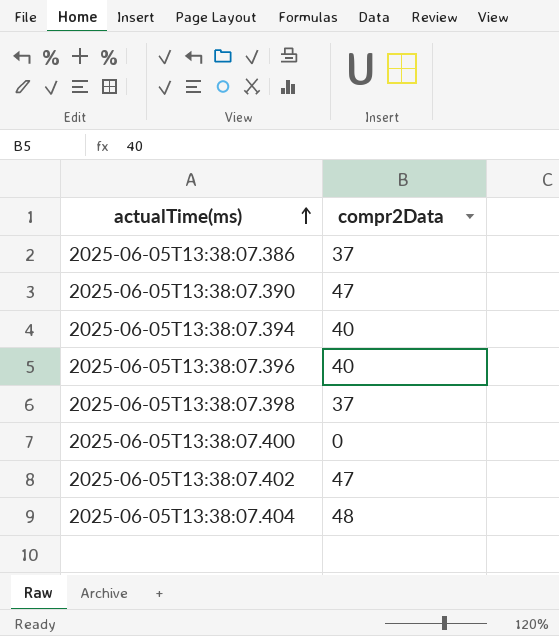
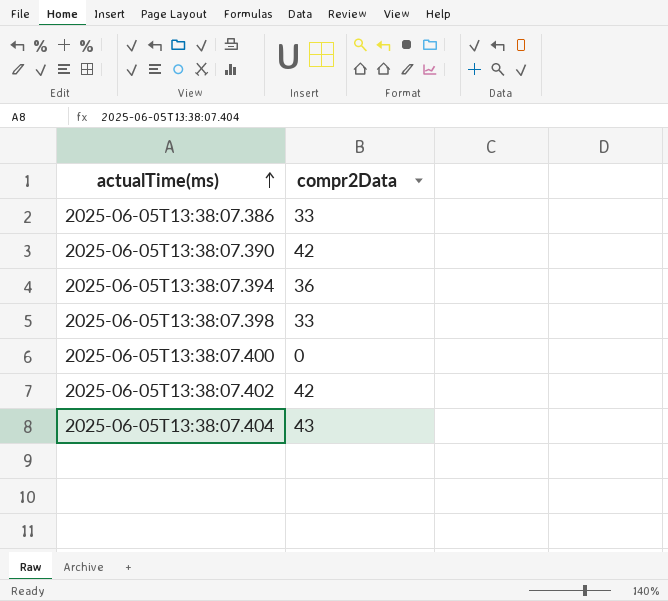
row 2025-06-05T13:38:07.396: 40 -> none
2025-06-05T13:38:07.386 | compr2Data: 37 -> 33
2025-06-05T13:38:07.390 | compr2Data: 47 -> 42
2025-06-05T13:38:07.394 | compr2Data: 40 -> 36
2025-06-05T13:38:07.398 | compr2Data: 37 -> 33
2025-06-05T13:38:07.402 | compr2Data: 47 -> 42
2025-06-05T13:38:07.404 | compr2Data: 48 -> 43

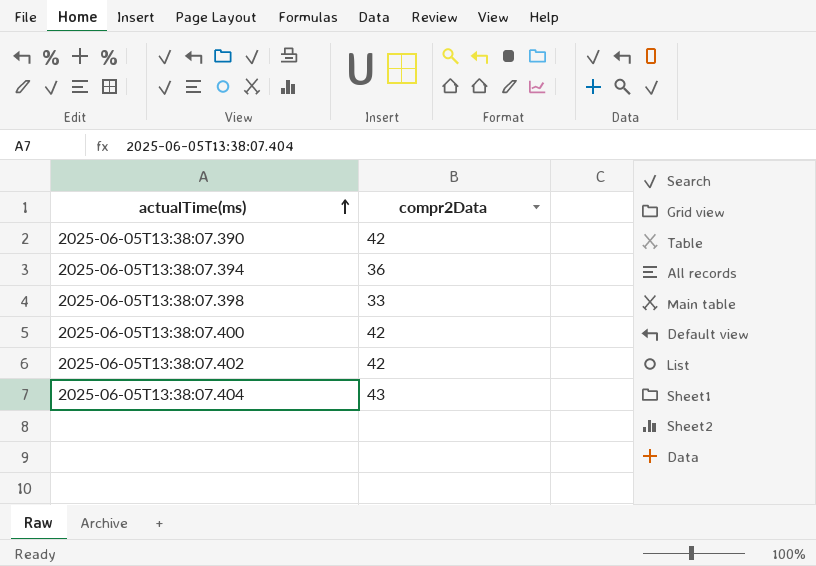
row 2025-06-05T13:38:07.386: 33 -> none
2025-06-05T13:38:07.400 | compr2Data: 0 -> 42

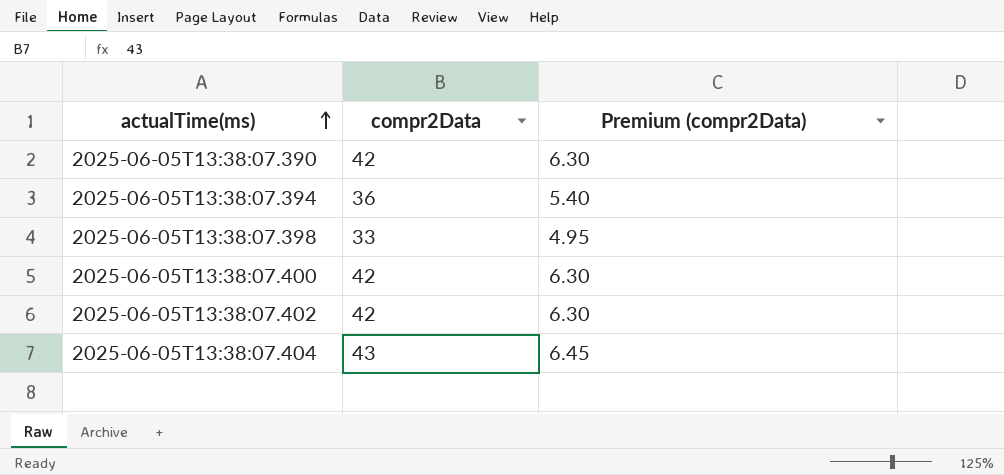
column Premium (compr2Data) | formula: none -> [compr2Data] * 0.15

